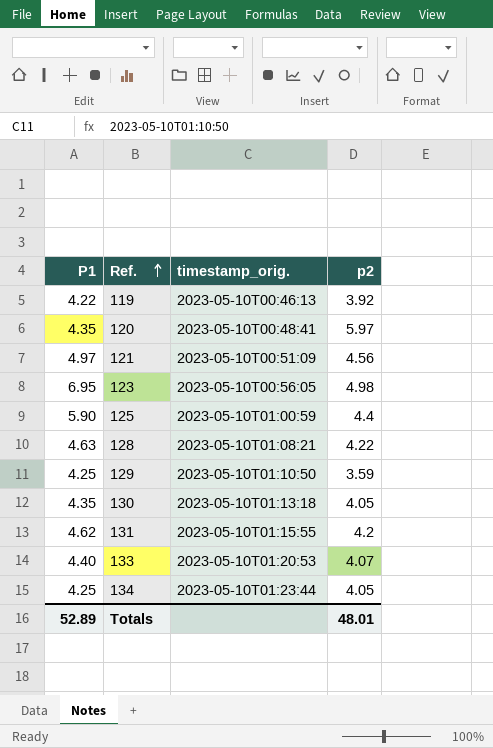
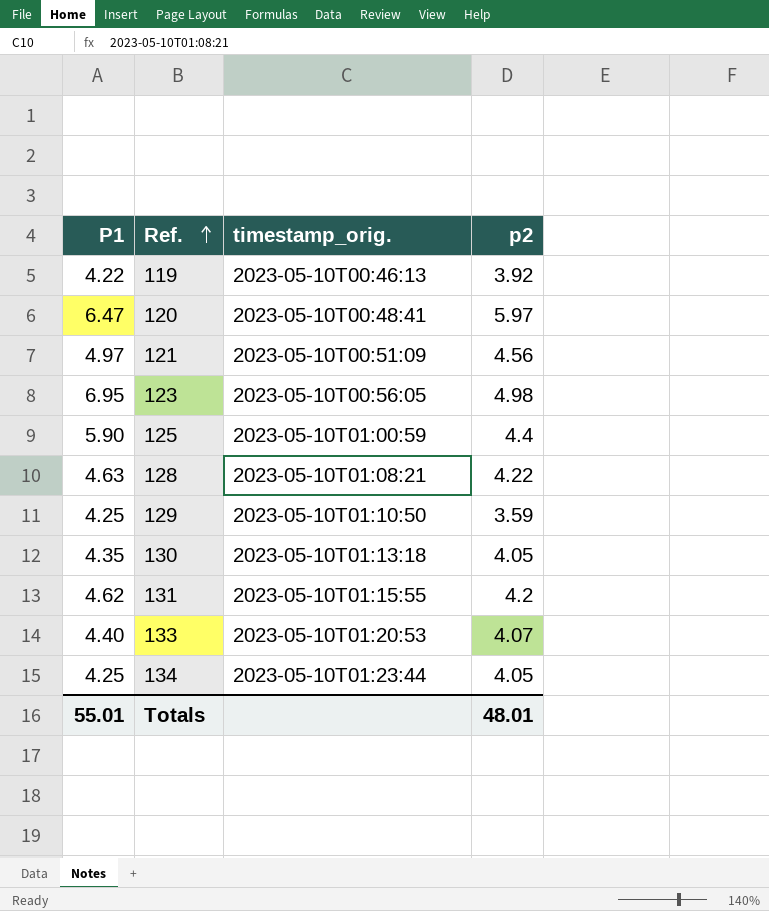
120 | P1: 4.35 -> 6.47
Totals | P1: 52.89 -> 55.01

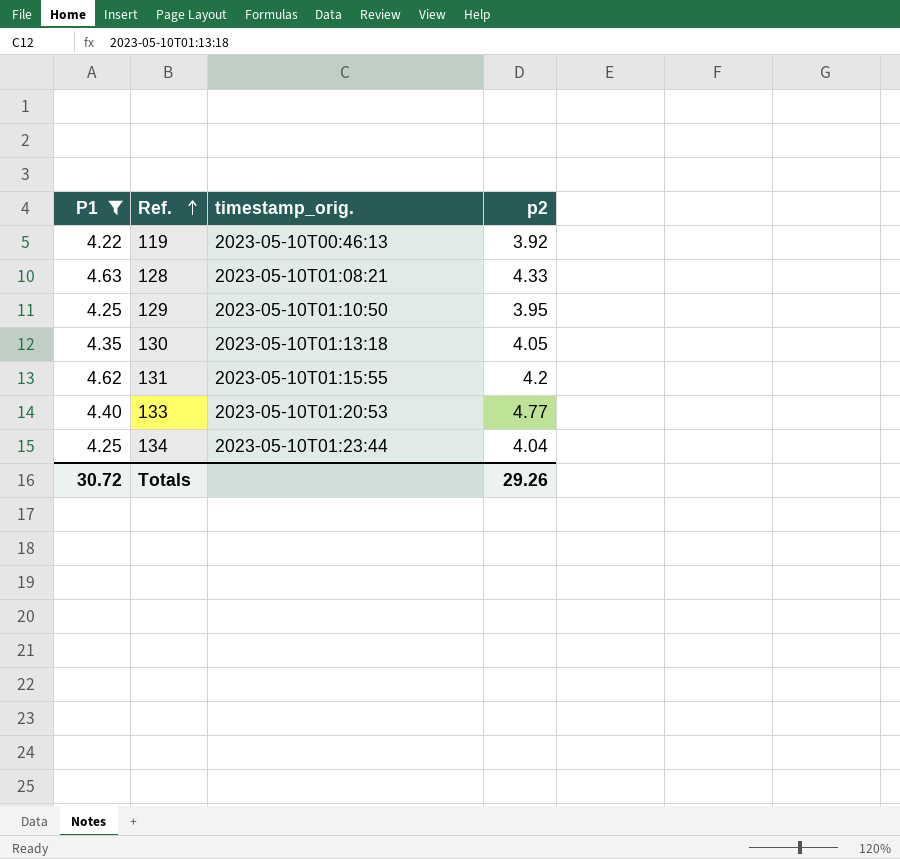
filter: none -> P1 <= 4.63
128 | p2: 4.22 -> 4.33
129 | p2: 3.59 -> 3.95
133 | p2: 4.07 -> 4.77
134 | p2: 4.05 -> 4.04
Totals | P1: 55.01 -> 30.72
Totals | p2: 48.01 -> 29.26

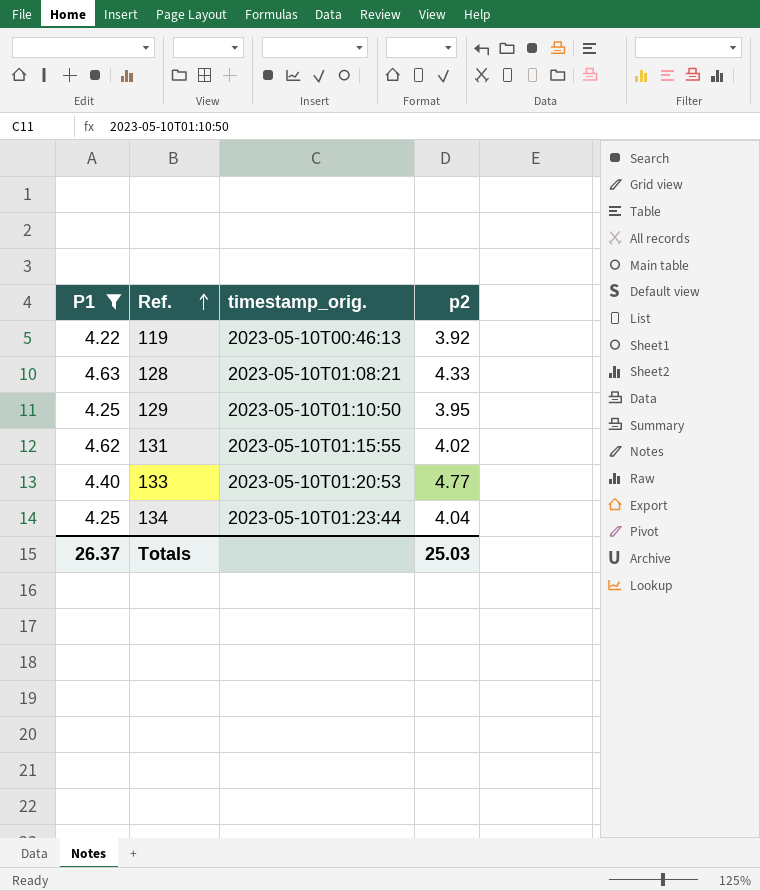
row 130: 4.35 | 2023-05-10T01:13:18 | 4.05 -> none
131 | p2: 4.2 -> 4.02
Totals | P1: 30.72 -> 26.37
Totals | p2: 29.26 -> 25.03

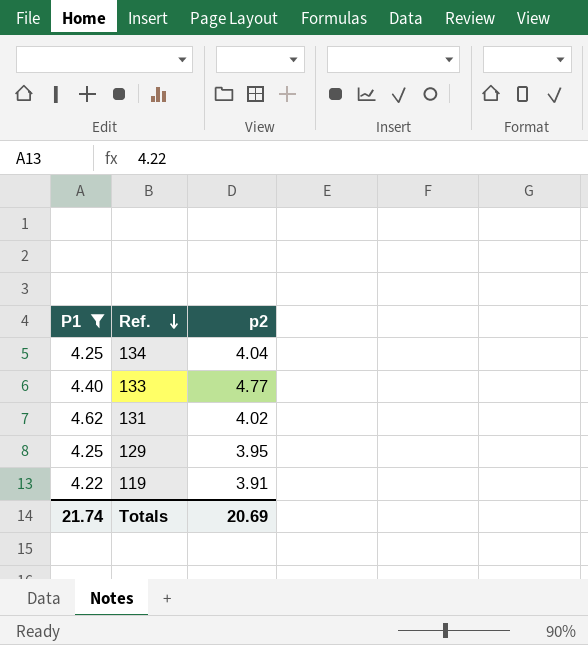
row order: Ref. ascending -> Ref. descending
column timestamp_orig. | position: 3 -> none
row 128: 4.63 | 2023-05-10T01:08:21 | 4.33 -> none
119 | p2: 3.92 -> 3.91
Totals | P1: 26.37 -> 21.74
Totals | p2: 25.03 -> 20.69

